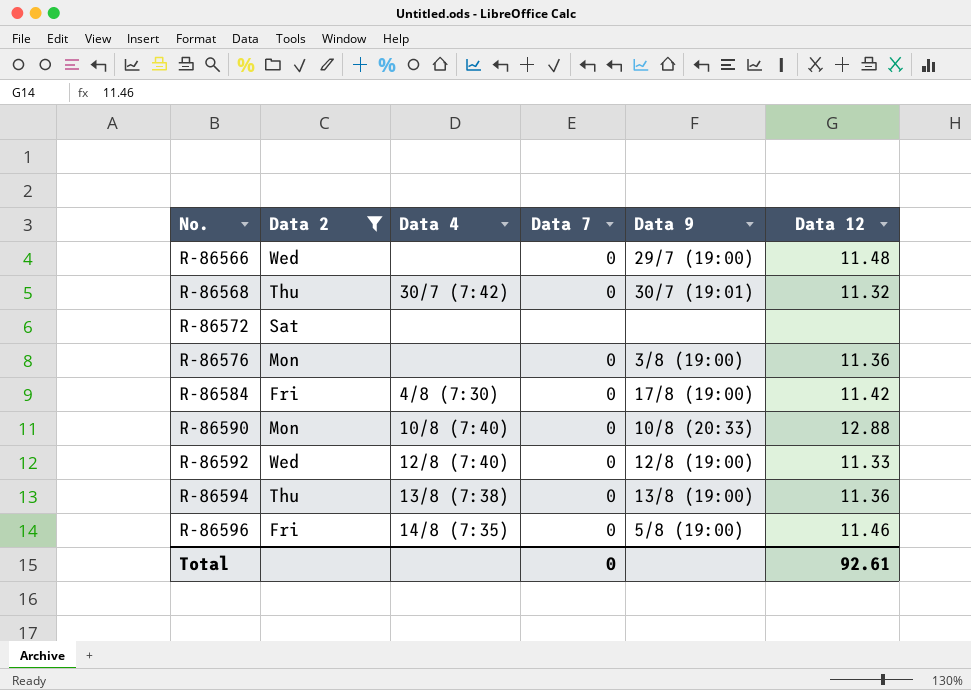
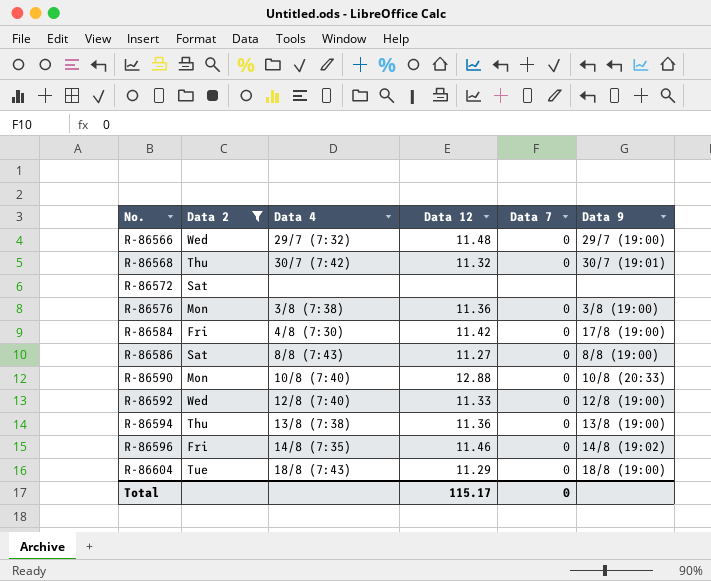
column Data 12 | position: 6 -> 4
R-86566 | Data 4: none -> 29/7 (7:32)
R-86576 | Data 4: none -> 3/8 (7:38)
row R-86586: none -> Sat | 8/8 (7:43) | 11.27 | 0 | 8/8 (19:00)
R-86596 | Data 9: 5/8 (19:00) -> 14/8 (19:02)
row R-86604: none -> Tue | 18/8 (7:43) | 11.29 | 0 | 18/8 (19:00)
Total | Data 12: 92.61 -> 115.17

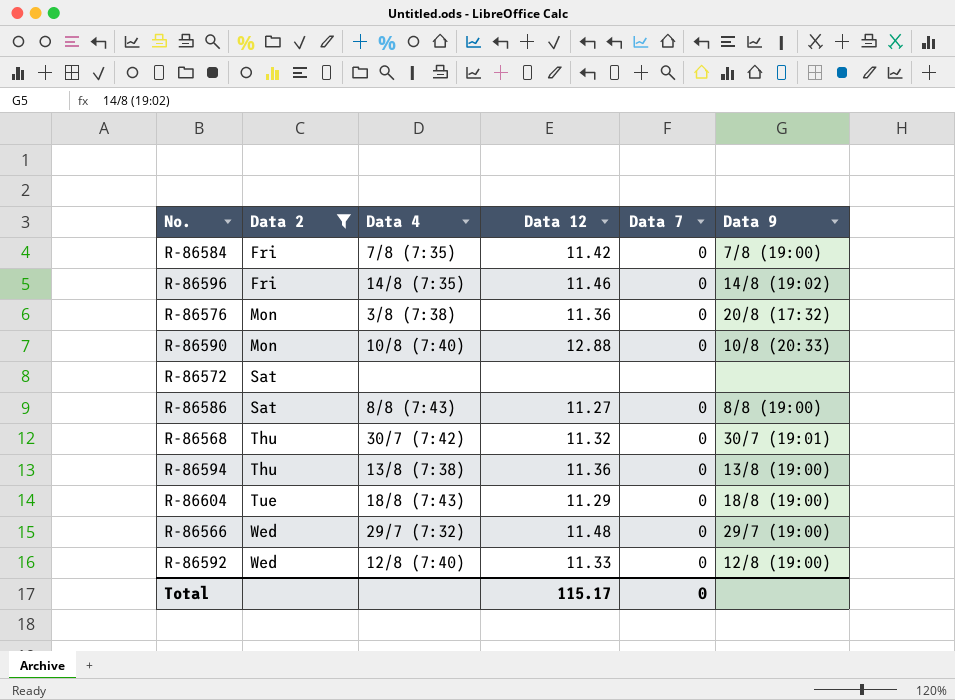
row order: No. ascending -> Data 2 ascending
R-86584 | Data 4: 4/8 (7:30) -> 7/8 (7:35)
R-86584 | Data 9: 17/8 (19:00) -> 7/8 (19:00)
R-86576 | Data 9: 3/8 (19:00) -> 20/8 (17:32)

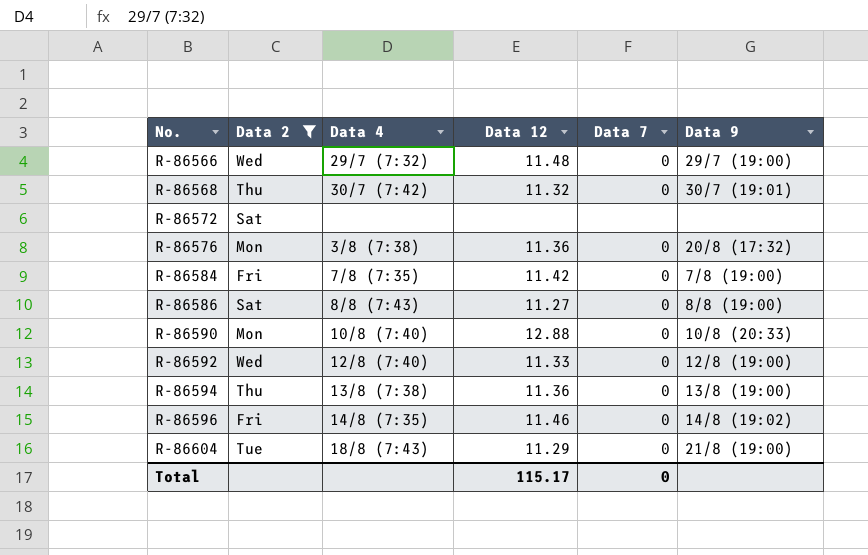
row order: Data 2 ascending -> No. ascending
R-86604 | Data 9: 18/8 (19:00) -> 21/8 (19:00)

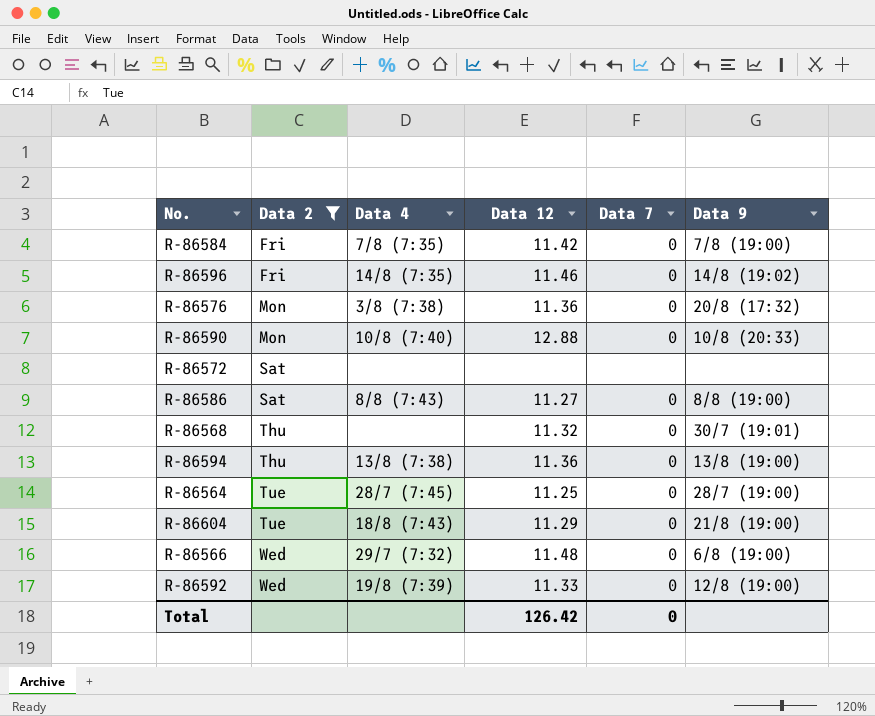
row order: No. ascending -> Data 2 ascending
R-86568 | Data 4: 30/7 (7:42) -> none
row R-86564: none -> Tue | 28/7 (7:45) | 11.25 | 0 | 28/7 (19:00)
R-86566 | Data 9: 29/7 (19:00) -> 6/8 (19:00)
R-86592 | Data 4: 12/8 (7:40) -> 19/8 (7:39)
Total | Data 12: 115.17 -> 126.42

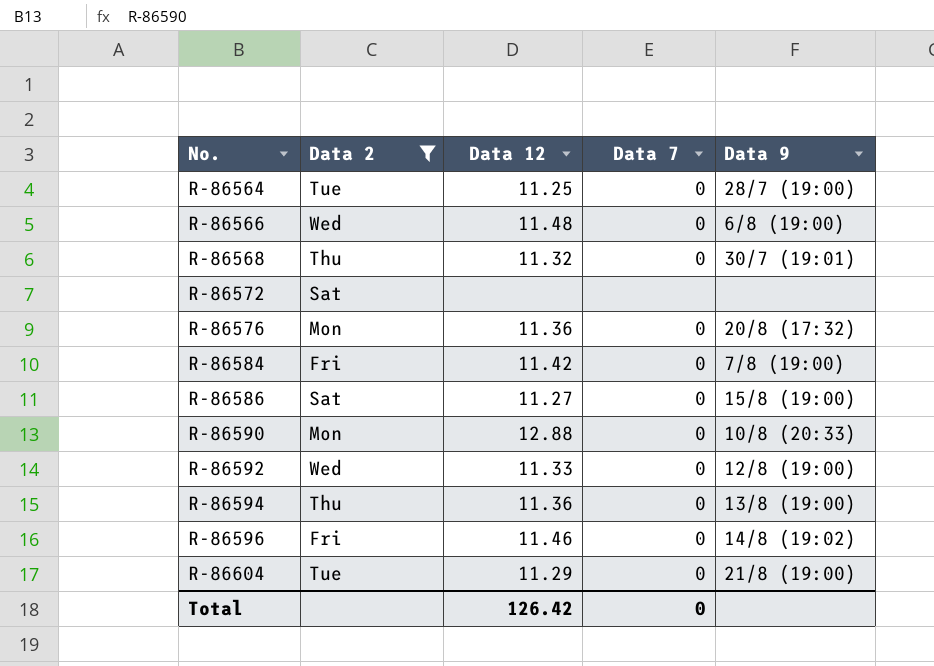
row order: Data 2 ascending -> No. ascending
column Data 4 | position: 3 -> none
R-86586 | Data 9: 8/8 (19:00) -> 15/8 (19:00)

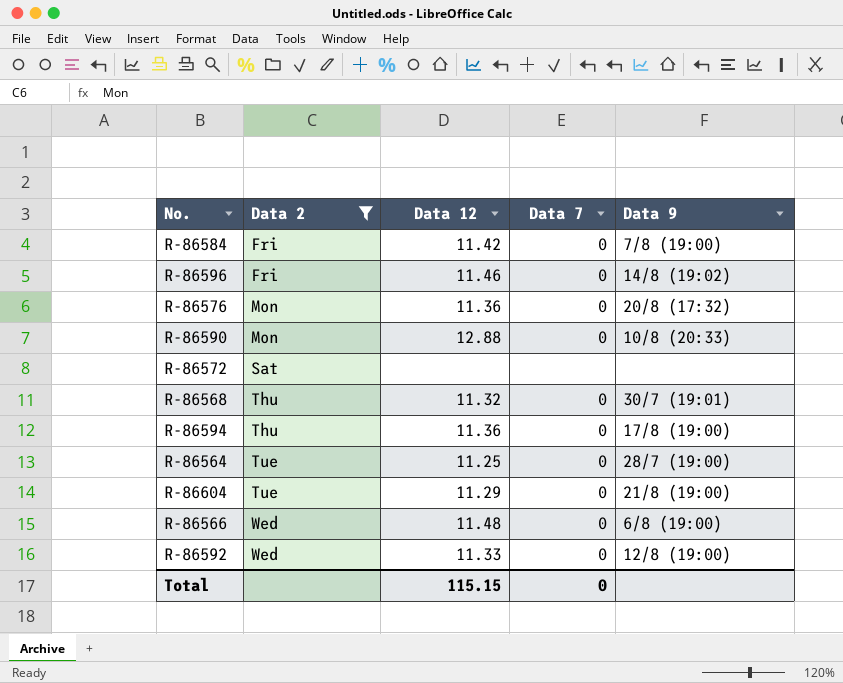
row order: No. ascending -> Data 2 ascending
row R-86586: Sat | 11.27 | 0 | 15/8 (19:00) -> none
R-86594 | Data 9: 13/8 (19:00) -> 17/8 (19:00)
Total | Data 12: 126.42 -> 115.15

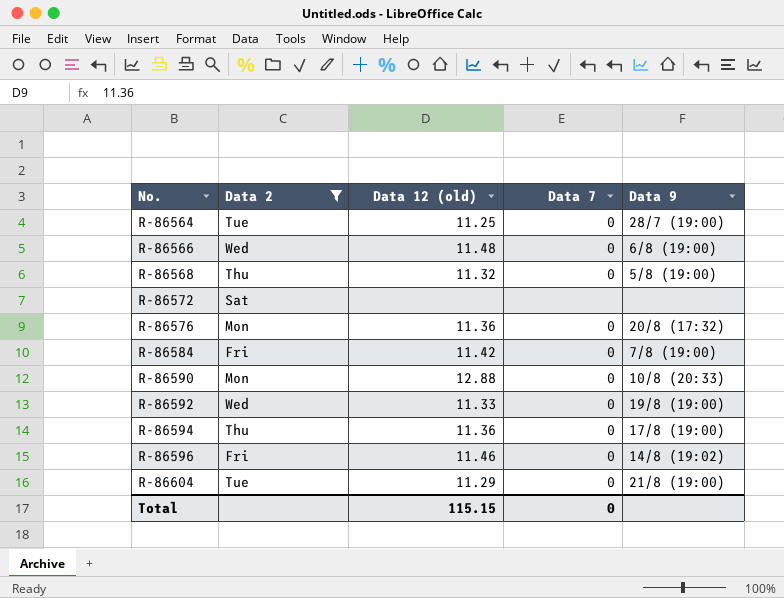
row order: Data 2 ascending -> No. ascending
column name: Data 12 -> Data 12 (old)
R-86568 | Data 9: 30/7 (19:01) -> 5/8 (19:00)
R-86592 | Data 9: 12/8 (19:00) -> 19/8 (19:00)

